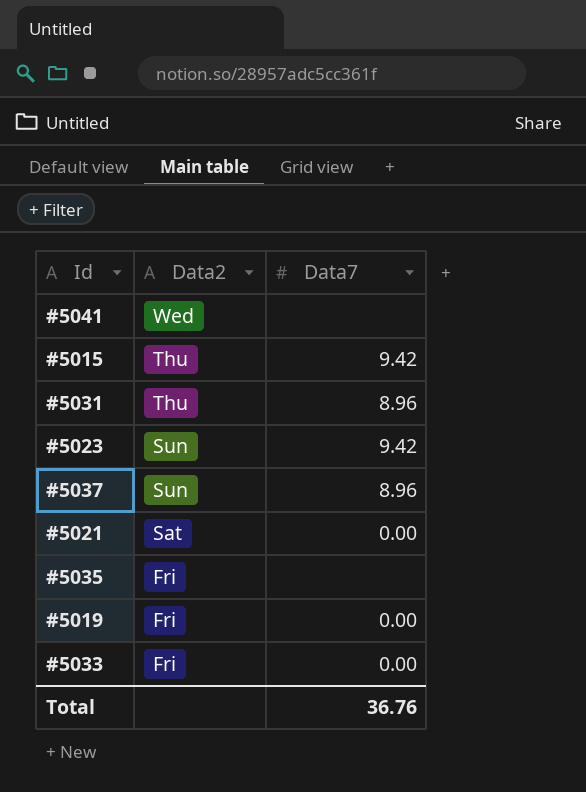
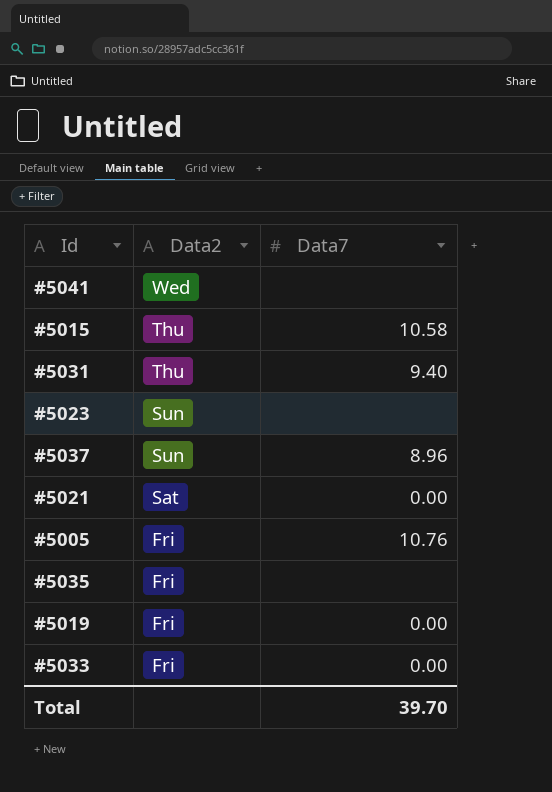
#5015 | Data7: 9.42 -> 10.58
#5031 | Data7: 8.96 -> 9.40
#5023 | Data7: 9.42 -> none
row #5005: none -> Fri | 10.76
Total | Data7: 36.76 -> 39.70

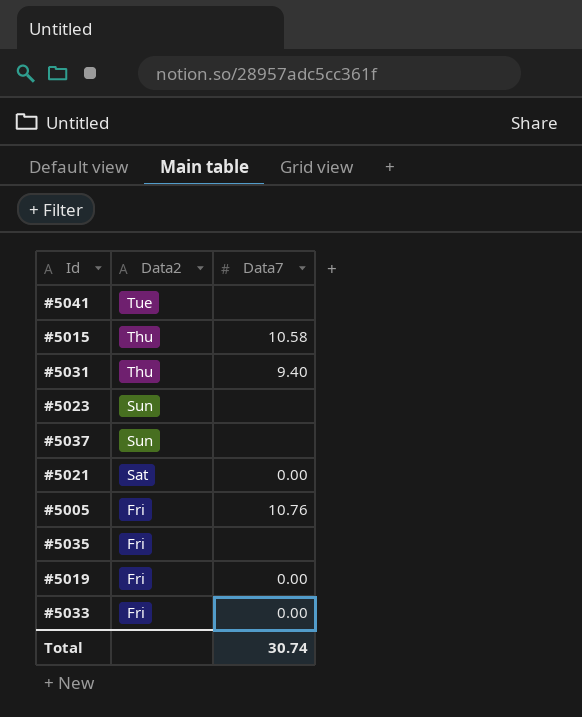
#5041 | Data2: Wed -> Tue
#5037 | Data7: 8.96 -> none
Total | Data7: 39.70 -> 30.74

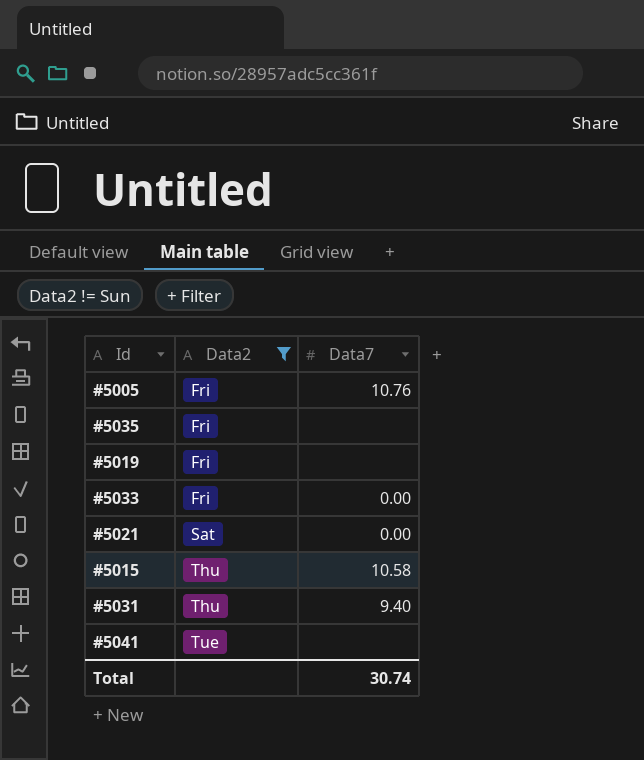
filter: none -> Data2 != Sun
row order: Data2 descending -> Data2 ascending
#5019 | Data7: 0.00 -> none

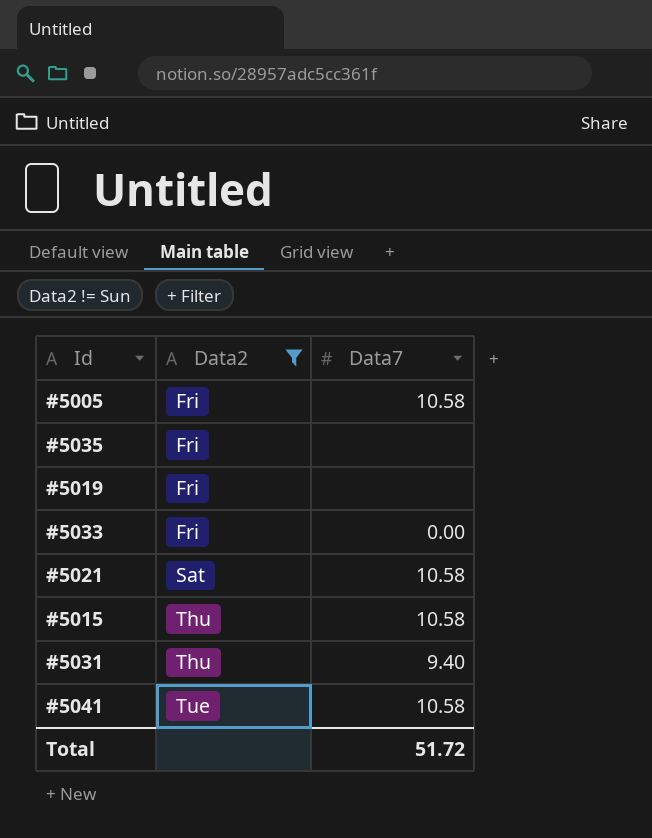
#5005 | Data7: 10.76 -> 10.58
#5021 | Data7: 0.00 -> 10.58
#5041 | Data7: none -> 10.58
Total | Data7: 30.74 -> 51.72

